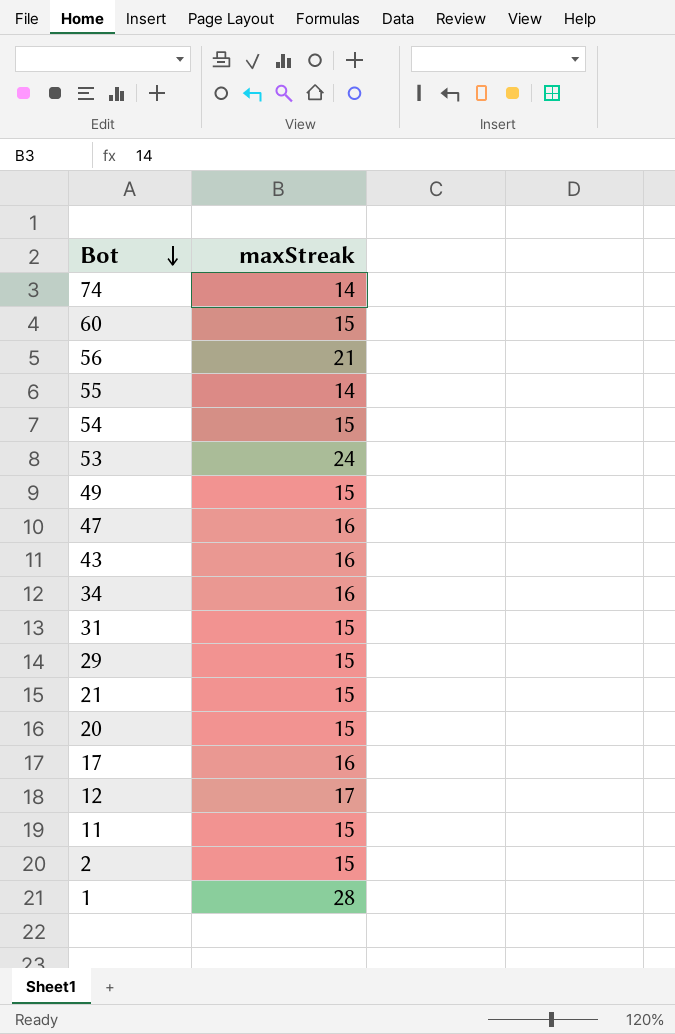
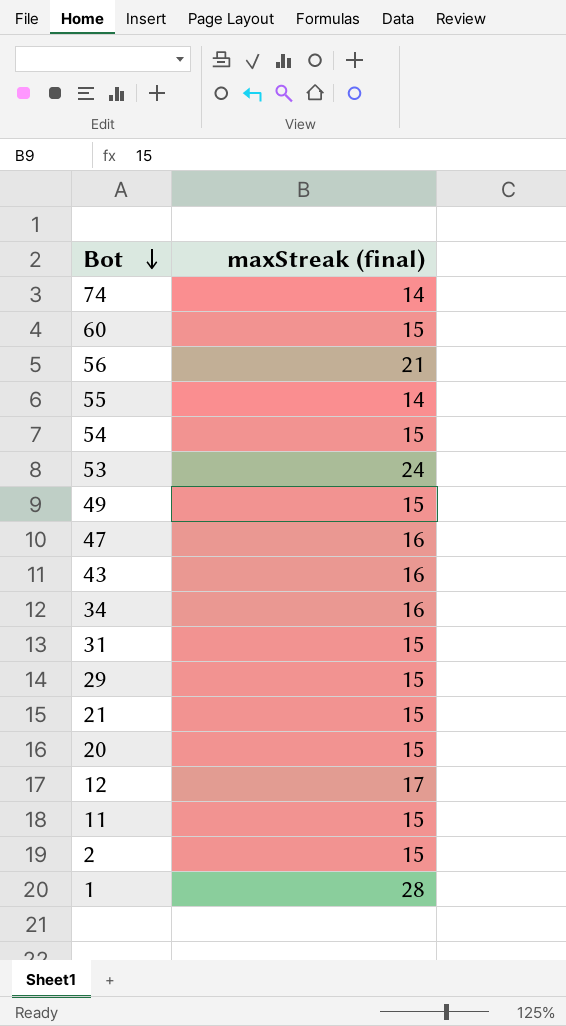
column name: maxStreak -> maxStreak (final)
row 17: 16 -> none

